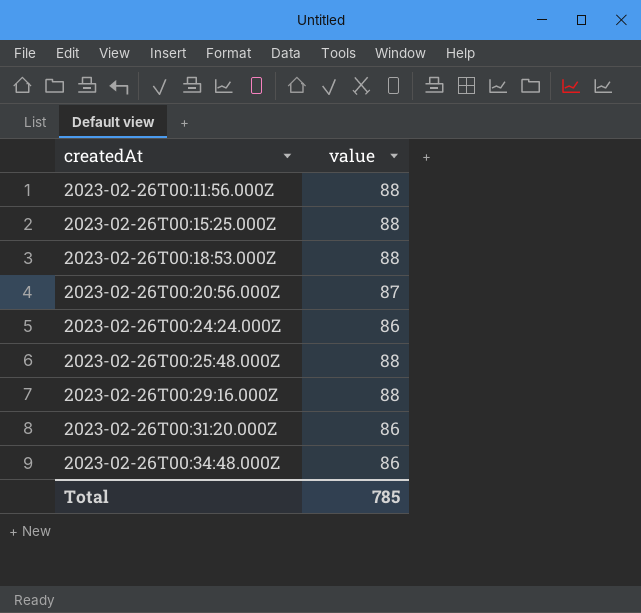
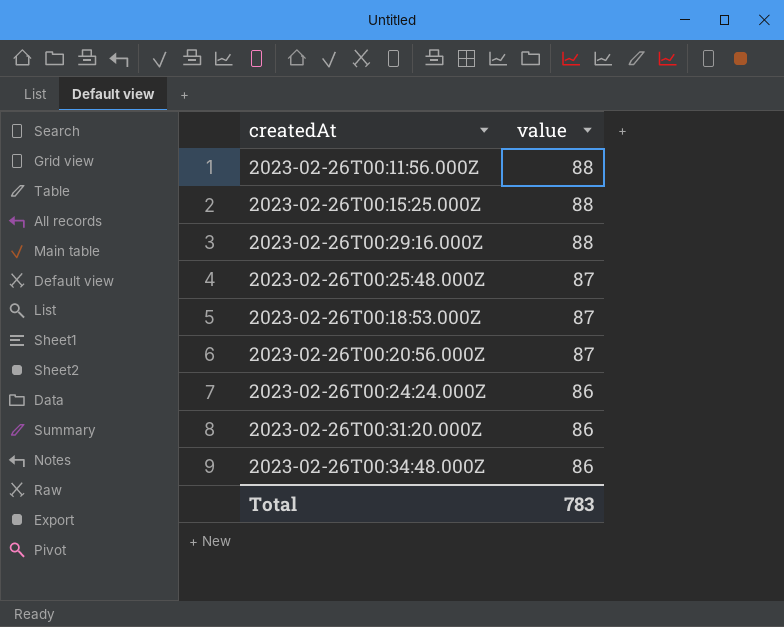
row order: createdAt ascending -> value descending
2023-02-26T00:25:48.000Z | value: 88 -> 87
2023-02-26T00:18:53.000Z | value: 88 -> 87
Total | value: 785 -> 783

